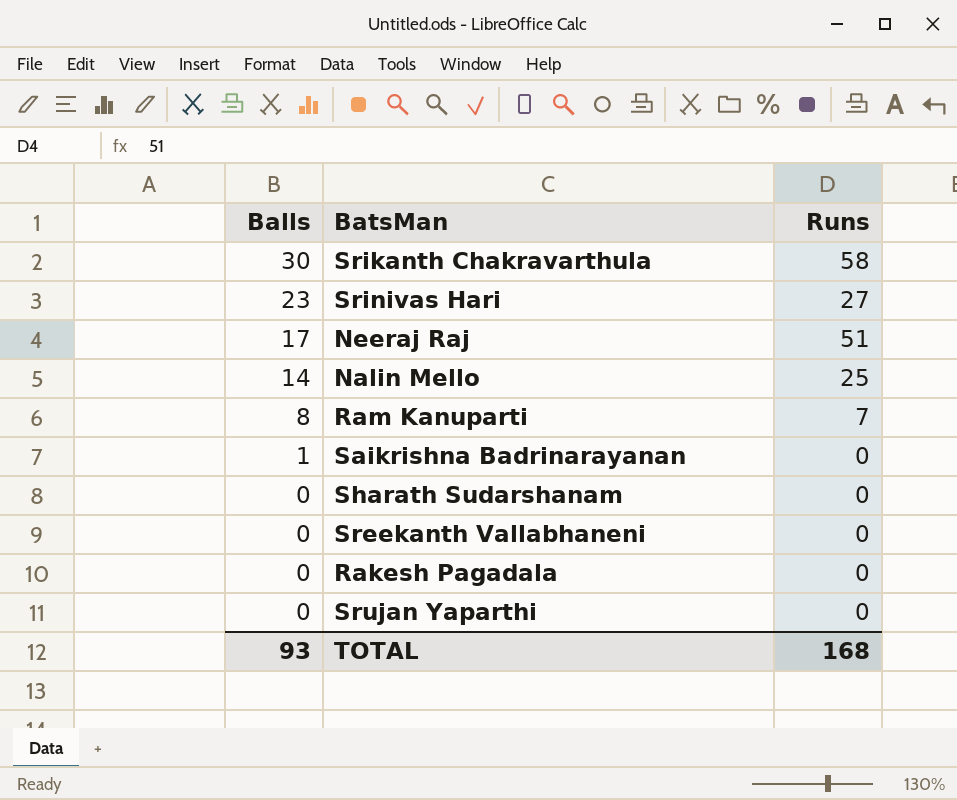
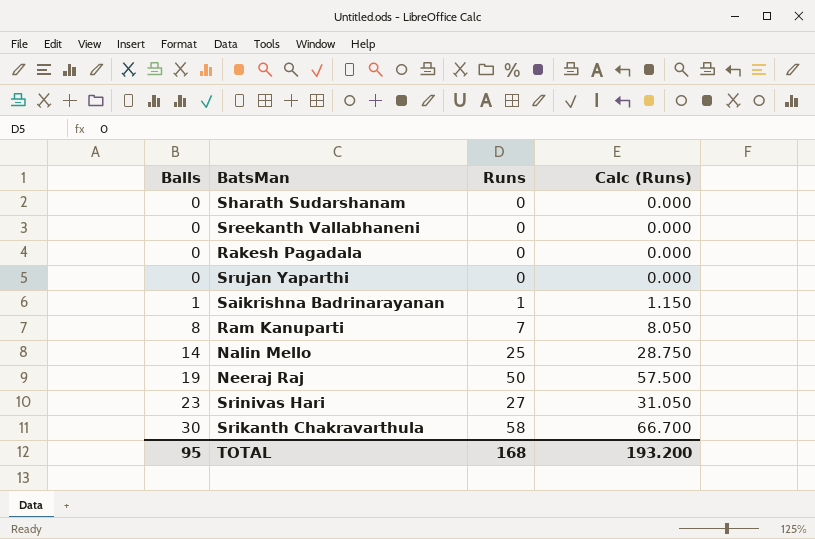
row order: Balls descending -> Balls ascending
column Calc (Runs) | formula: none -> [Runs] * 1.15
Saikrishna Badrinarayanan | Runs: 0 -> 1
Neeraj Raj | Balls: 17 -> 19
Neeraj Raj | Runs: 51 -> 50
TOTAL | Balls: 93 -> 95

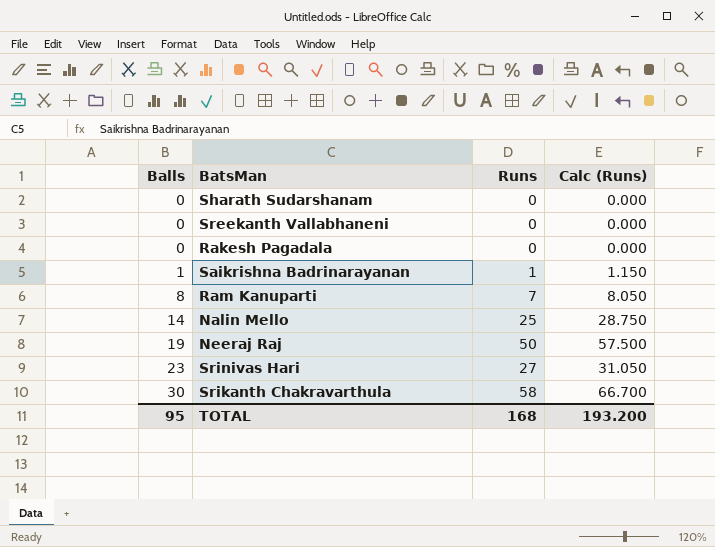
row Srujan Yaparthi: 0 | 0 | 0.000 -> none

